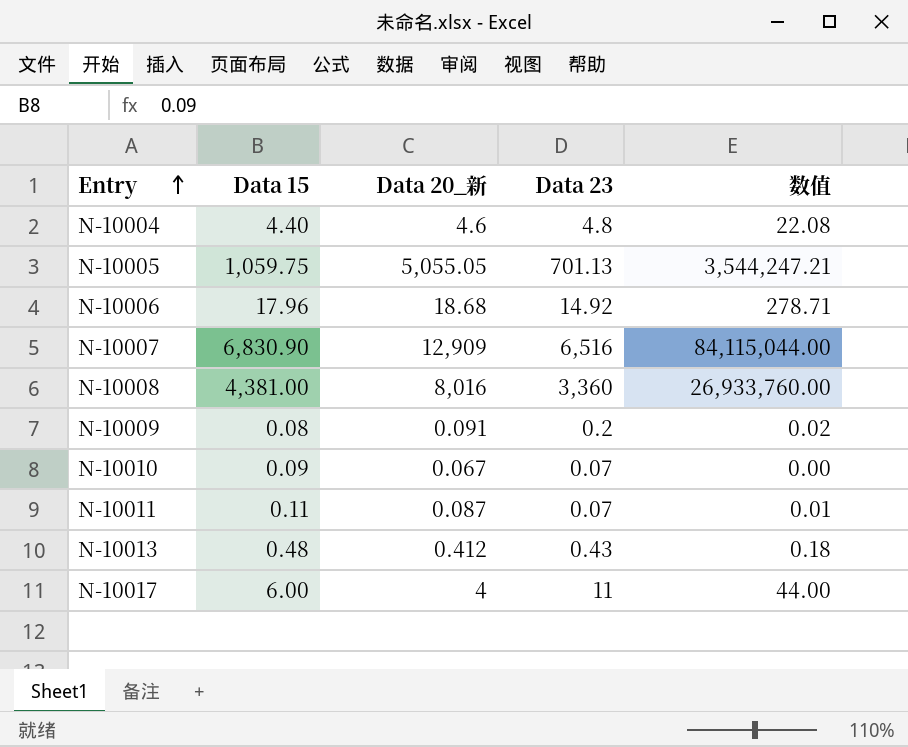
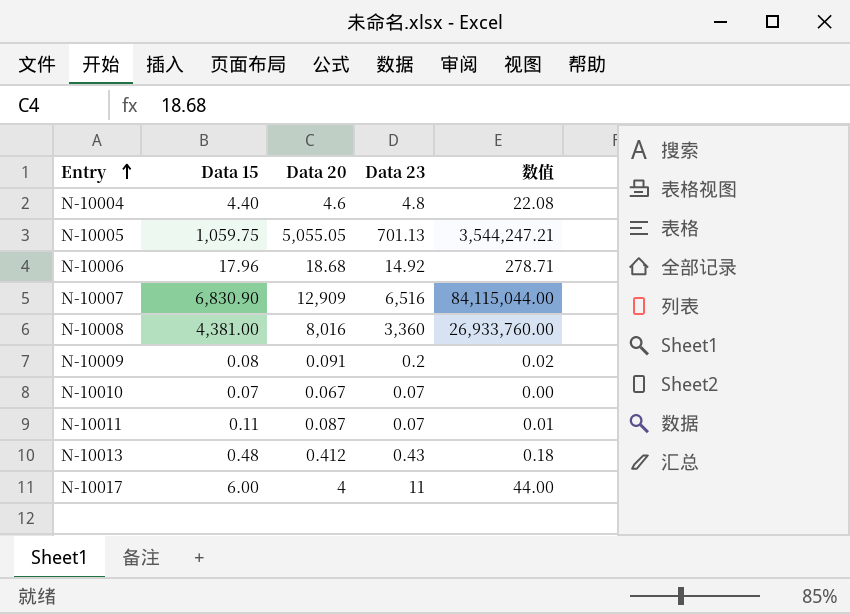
column name: Data 20_新 -> Data 20
N-10010 | Data 15: 0.09 -> 0.07

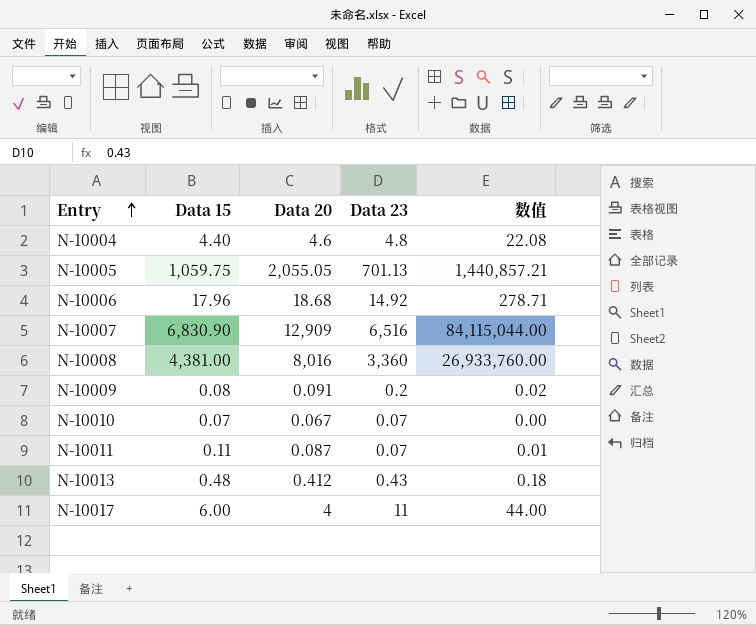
N-10005 | Data 20: 5,055.05 -> 2,055.05
N-10005 | 数值: 3,544,247.21 -> 1,440,857.21

